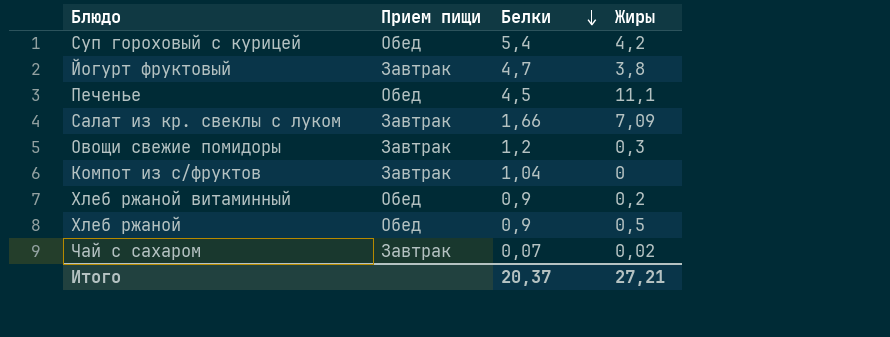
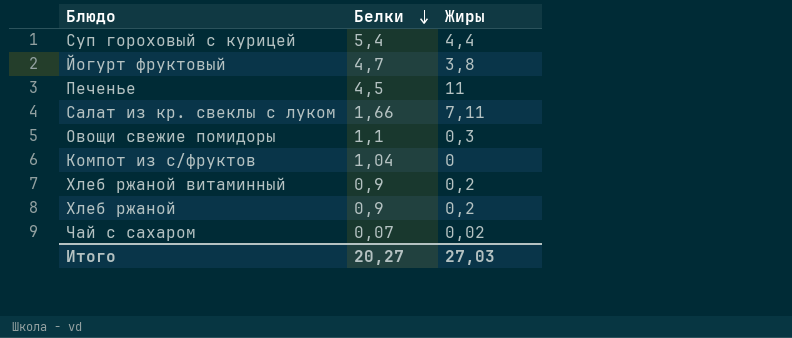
column Прием пищи | position: 2 -> none
Суп гороховый с курицей | Жиры: 4,2 -> 4,4
Печенье | Жиры: 11,1 -> 11
Салат из кр. свеклы с луком | Жиры: 7,09 -> 7,11
Овощи свежие помидоры | Белки: 1,2 -> 1,1
Хлеб ржаной | Жиры: 0,5 -> 0,2
Итого | Белки: 20,37 -> 20,27
Итого | Жиры: 27,21 -> 27,03

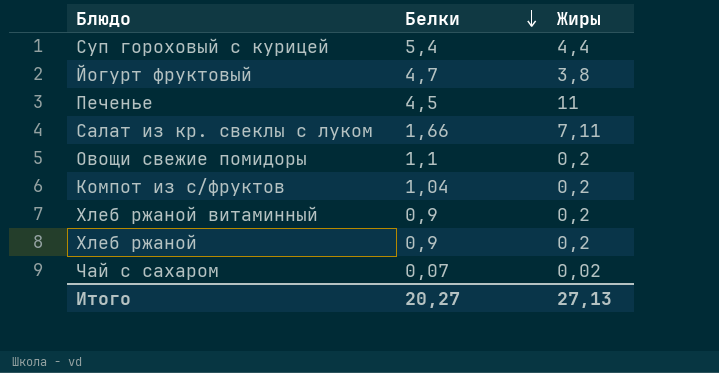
Овощи свежие помидоры | Жиры: 0,3 -> 0,2
Компот из с/фруктов | Жиры: 0 -> 0,2
Итого | Жиры: 27,03 -> 27,13

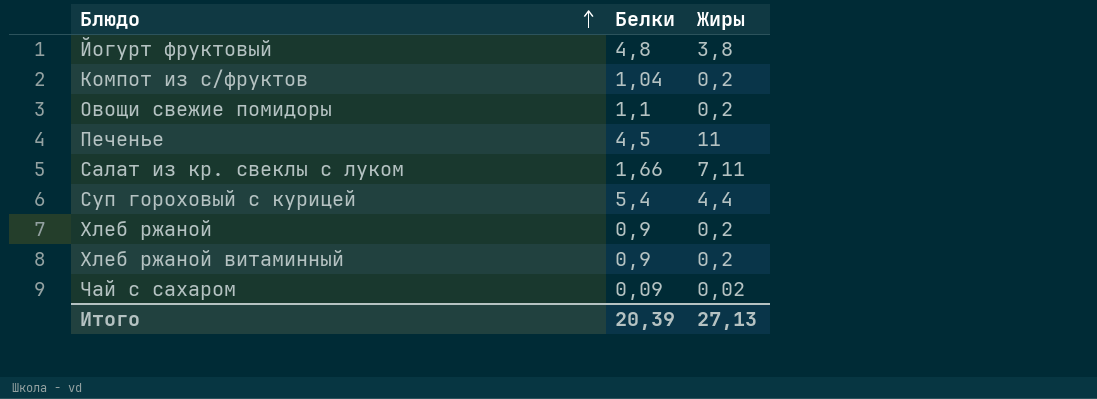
row order: Белки descending -> Блюдо ascending
Йогурт фруктовый | Белки: 4,7 -> 4,8
Чай с сахаром | Белки: 0,07 -> 0,09
Итого | Белки: 20,27 -> 20,39

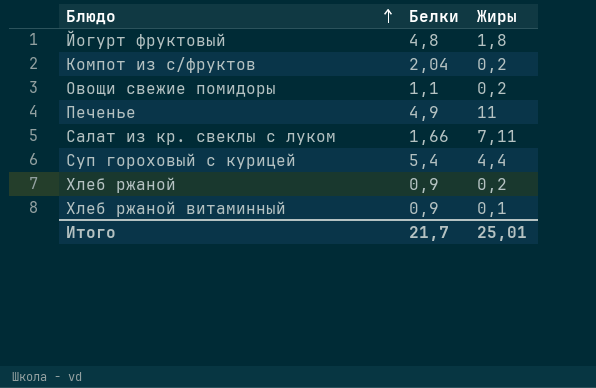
row Чай с сахаром: 0,09 | 0,02 -> none
Йогурт фруктовый | Жиры: 3,8 -> 1,8
Компот из с/фруктов | Белки: 1,04 -> 2,04
Печенье | Белки: 4,5 -> 4,9
Хлеб ржаной витаминный | Жиры: 0,2 -> 0,1
Итого | Белки: 20,39 -> 21,7
Итого | Жиры: 27,13 -> 25,01

